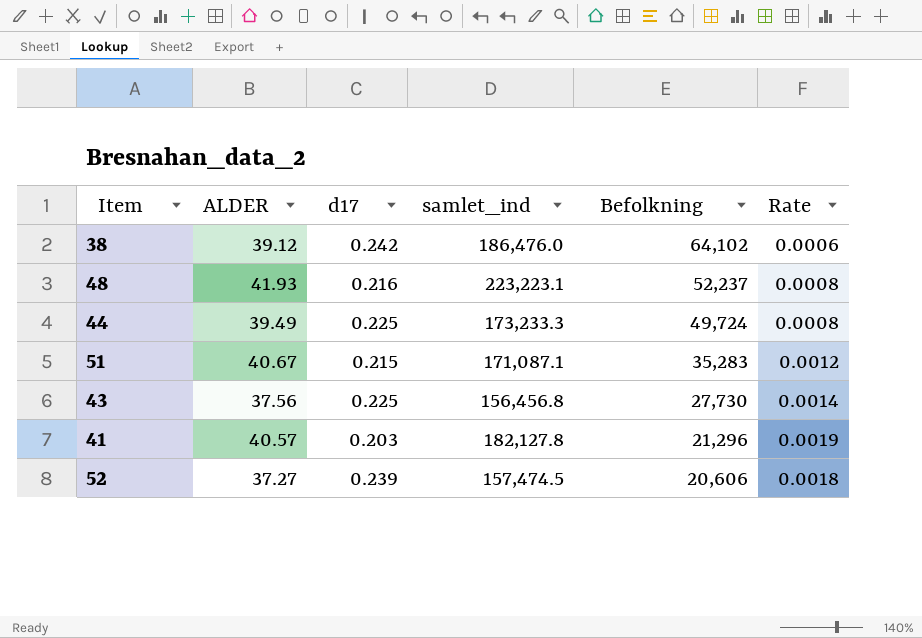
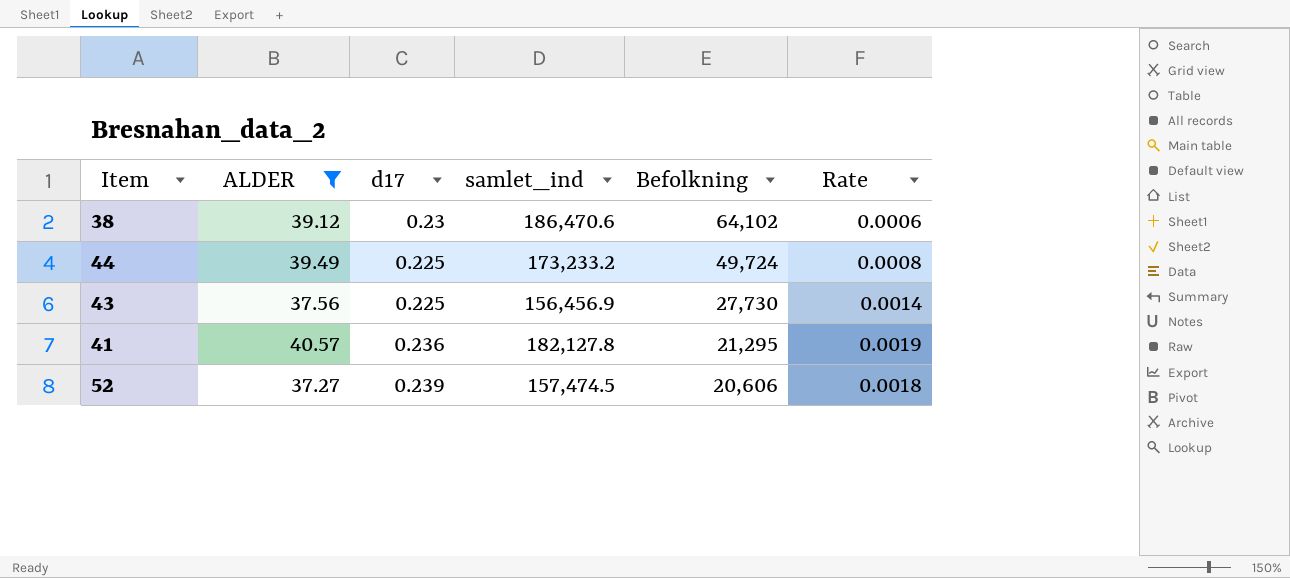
filter: none -> ALDER <= 40.57
38 | d17: 0.242 -> 0.23
38 | samlet_ind: 186,476.0 -> 186,470.6
44 | samlet_ind: 173,233.3 -> 173,233.2
43 | samlet_ind: 156,456.8 -> 156,456.9
41 | d17: 0.203 -> 0.236
41 | Befolkning: 21,296 -> 21,295

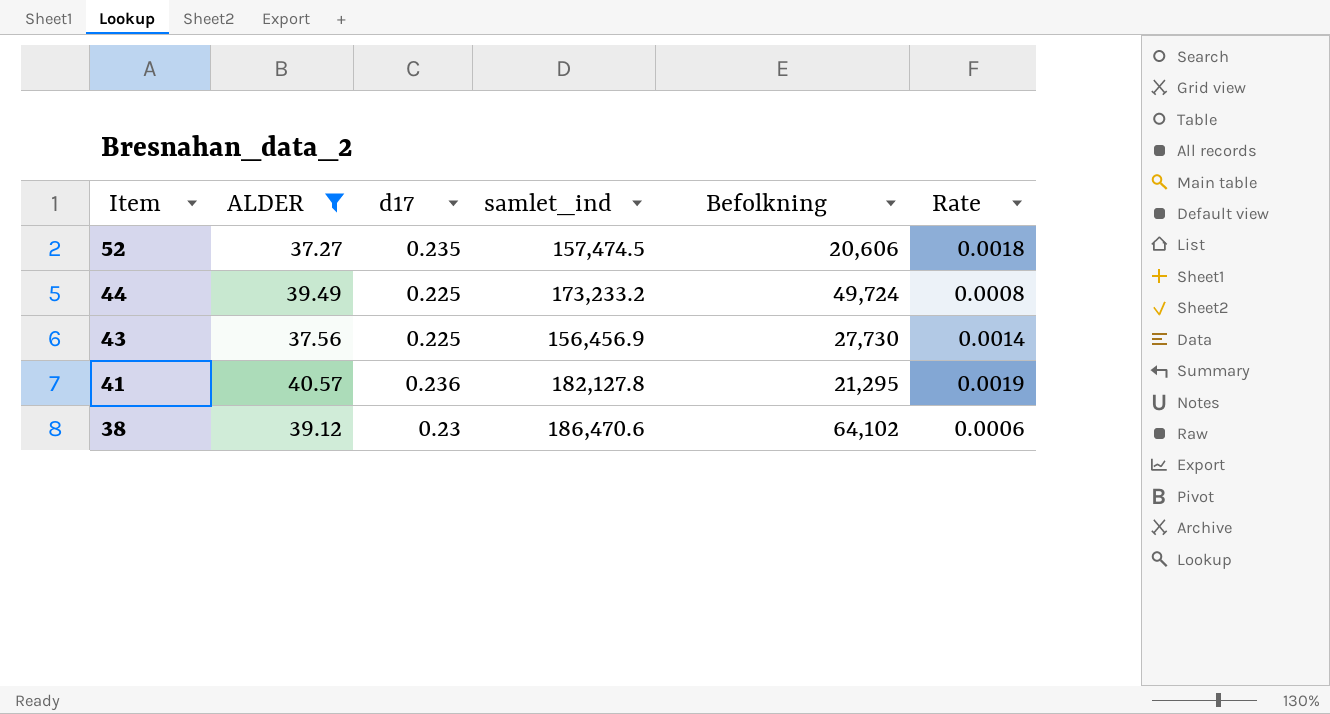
row order: Befolkning descending -> Item descending
52 | d17: 0.239 -> 0.235

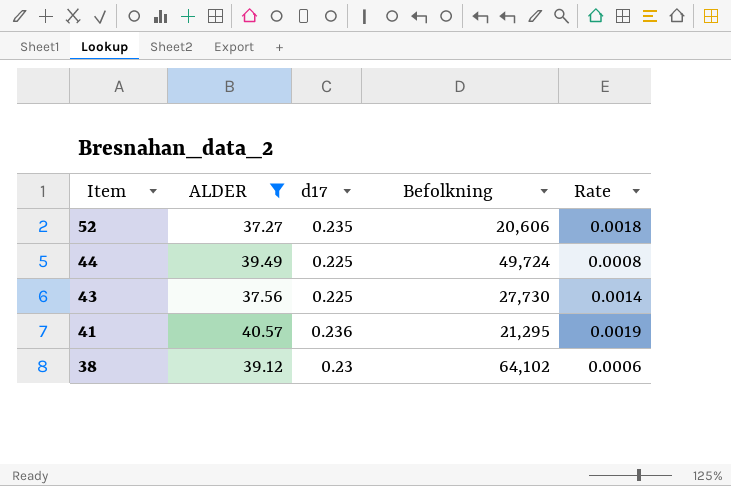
column samlet_ind | position: 4 -> none

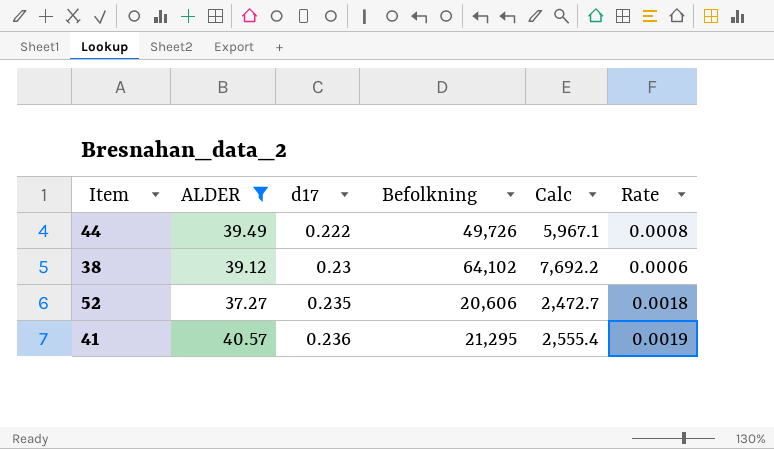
row order: Item descending -> d17 ascending
column Calc | formula: none -> [Befolkning] * 0.12
row 43: 37.56 | 0.225 | 27,730 | 0.0014 -> none
44 | d17: 0.225 -> 0.222
44 | Befolkning: 49,724 -> 49,726

